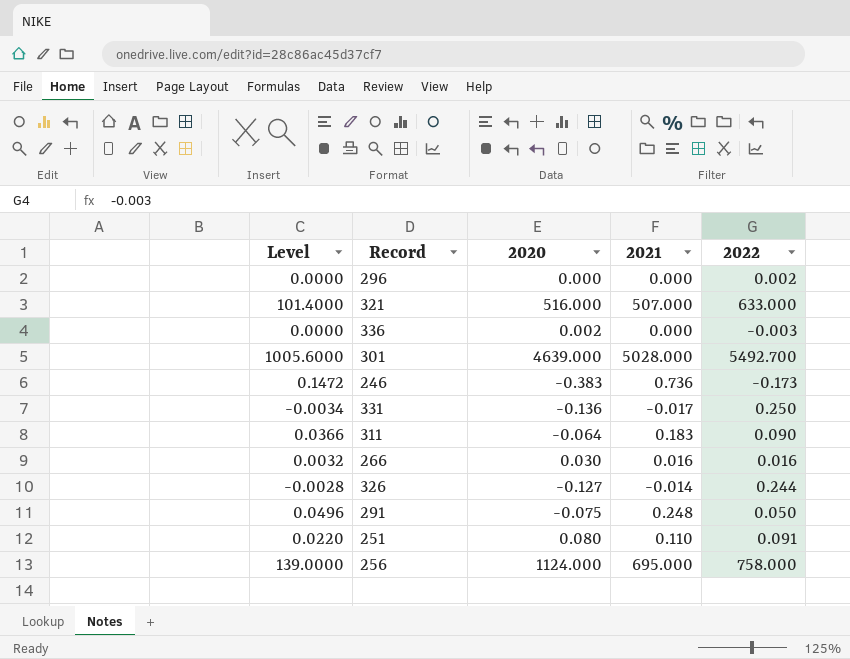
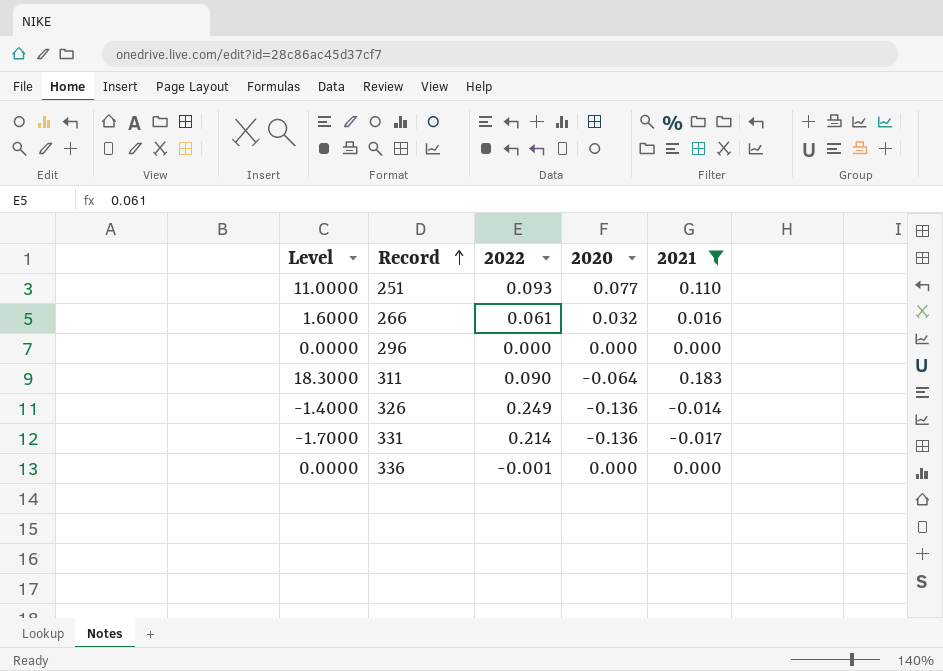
filter: none -> 2021 <= 0.183
row order: none -> Record ascending
column Level | formula: [2021] * 0.2 -> [2021] * 100
column 2022 | position: 5 -> 3
251 | 2022: 0.091 -> 0.093
251 | 2020: 0.080 -> 0.077
266 | 2022: 0.016 -> 0.061
266 | 2020: 0.030 -> 0.032
296 | 2022: 0.002 -> 0.000
326 | 2022: 0.244 -> 0.249
326 | 2020: -0.127 -> -0.136
331 | 2022: 0.250 -> 0.214
336 | 2022: -0.003 -> -0.001
336 | 2020: 0.002 -> 0.000

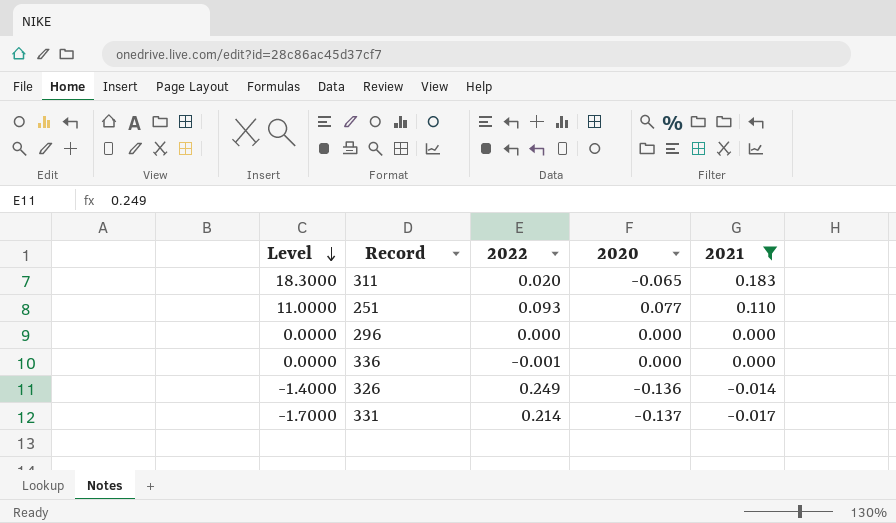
row order: Record ascending -> Level descending
row 266: 1.6000 | 0.061 | 0.032 | 0.016 -> none
311 | 2022: 0.090 -> 0.020
311 | 2020: -0.064 -> -0.065
331 | 2020: -0.136 -> -0.137

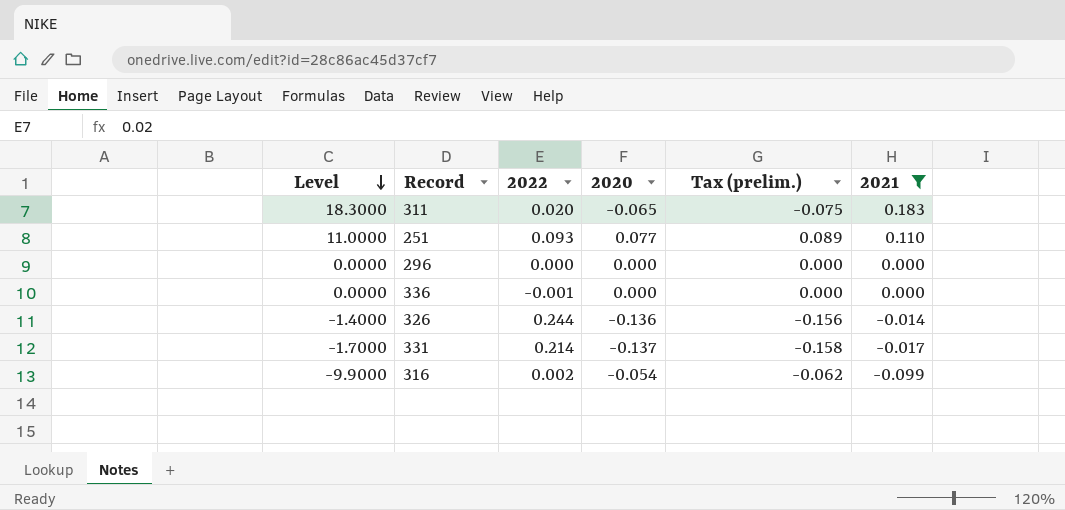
column Tax (prelim.) | formula: none -> [2020] * 1.15
326 | 2022: 0.249 -> 0.244
row 316: none -> -9.9000 | 0.002 | -0.054 | -0.062 | -0.099

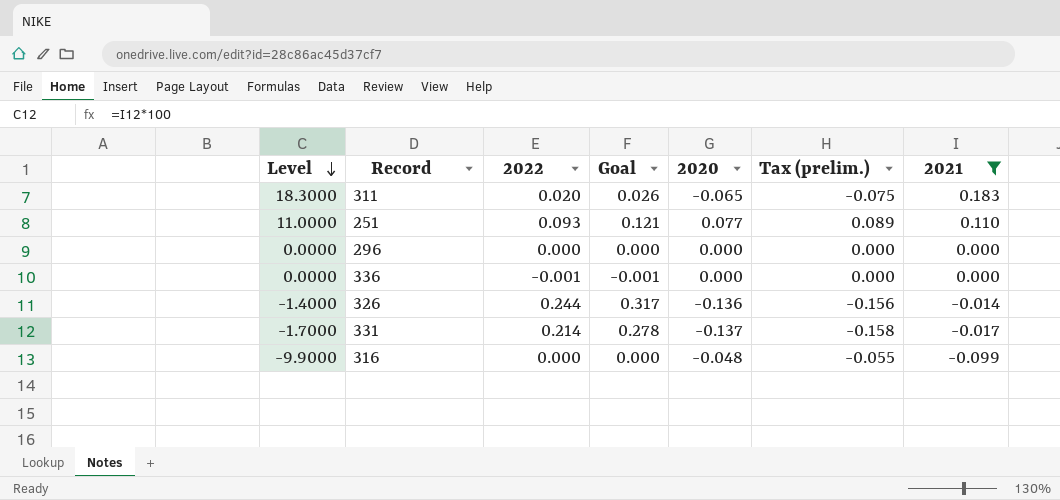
column Goal | formula: none -> [2022] * 1.3
316 | 2022: 0.002 -> 0.000
316 | 2020: -0.054 -> -0.048
316 | Tax (prelim.): -0.062 -> -0.055

